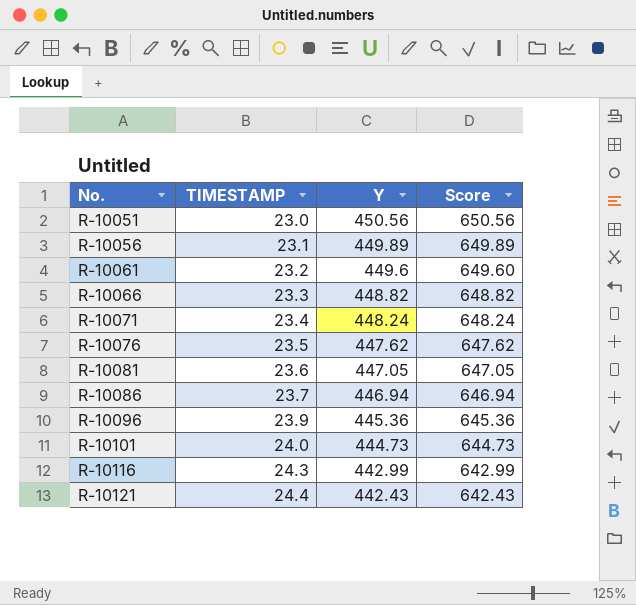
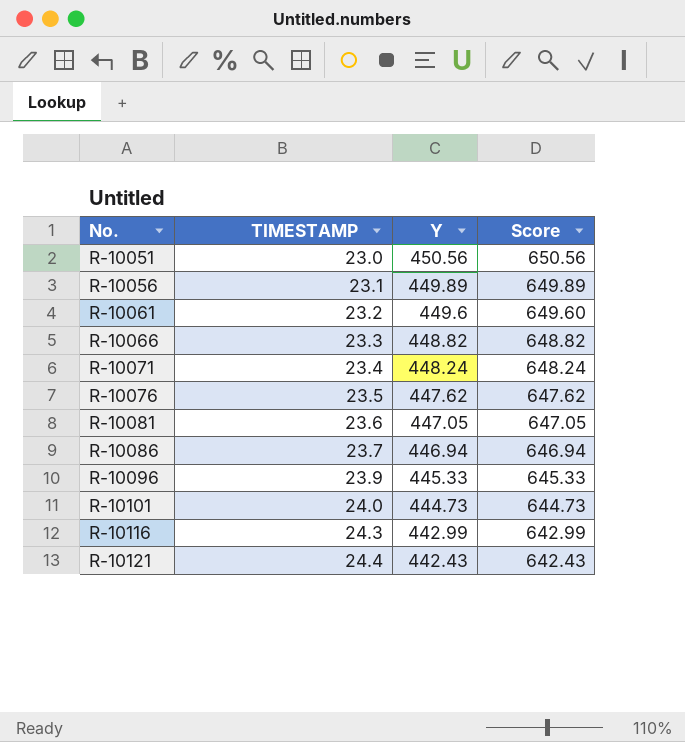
R-10096 | Y: 445.36 -> 445.33
R-10096 | Score: 645.36 -> 645.33

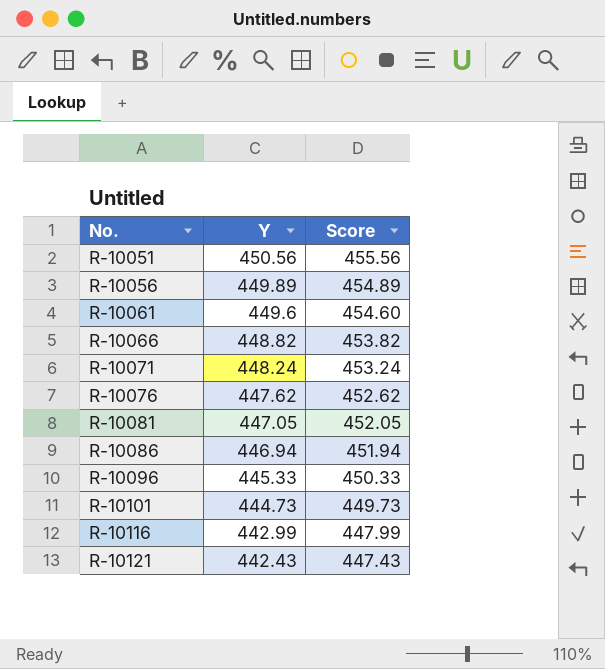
column TIMESTAMP | position: 2 -> none
column Score | formula: [Y] + 200 -> [Y] + 5

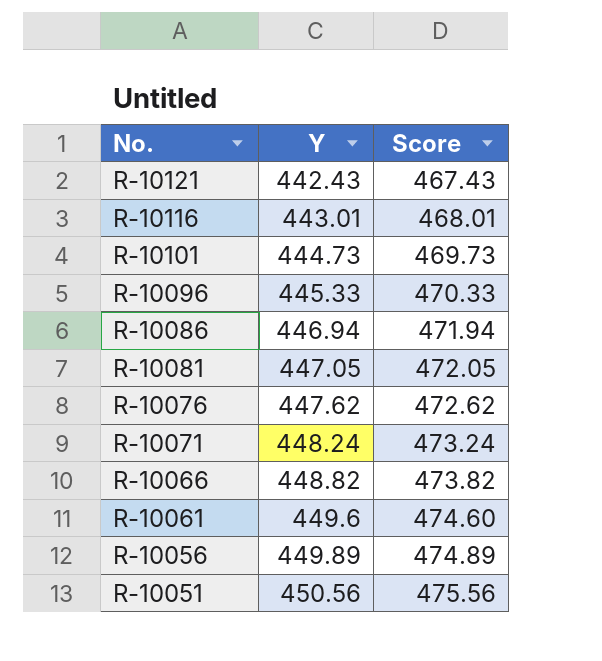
row order: No. ascending -> No. descending
column Score | formula: [Y] + 5 -> [Y] + 25
R-10116 | Y: 442.99 -> 443.01

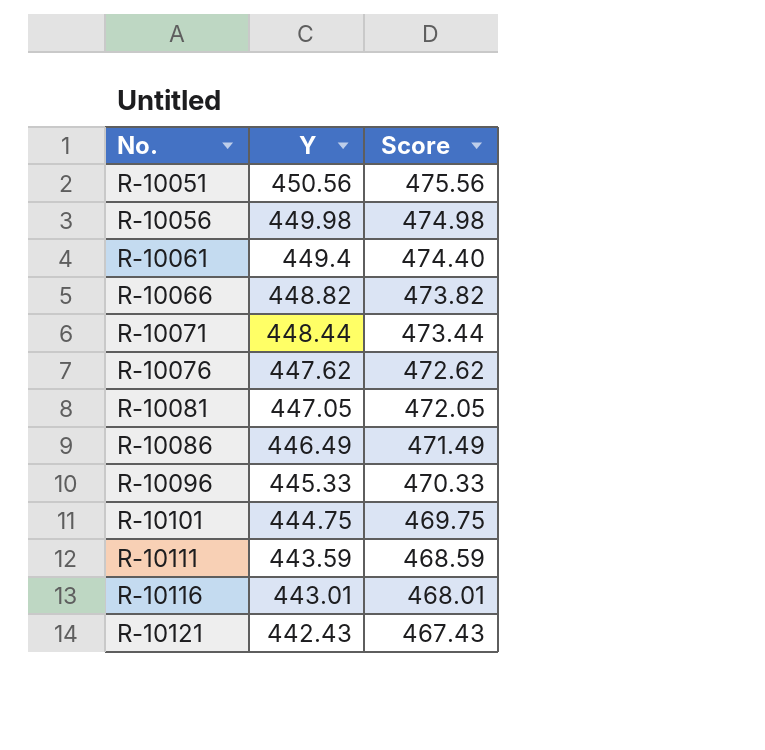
row order: No. descending -> No. ascending
R-10056 | Y: 449.89 -> 449.98
R-10056 | Score: 474.89 -> 474.98
R-10061 | Y: 449.6 -> 449.4
R-10061 | Score: 474.60 -> 474.40
R-10071 | Y: 448.24 -> 448.44
R-10071 | Score: 473.24 -> 473.44
R-10086 | Y: 446.94 -> 446.49
R-10086 | Score: 471.94 -> 471.49
R-10101 | Y: 444.73 -> 444.75
R-10101 | Score: 469.73 -> 469.75
row R-10111: none -> 443.59 | 468.59

